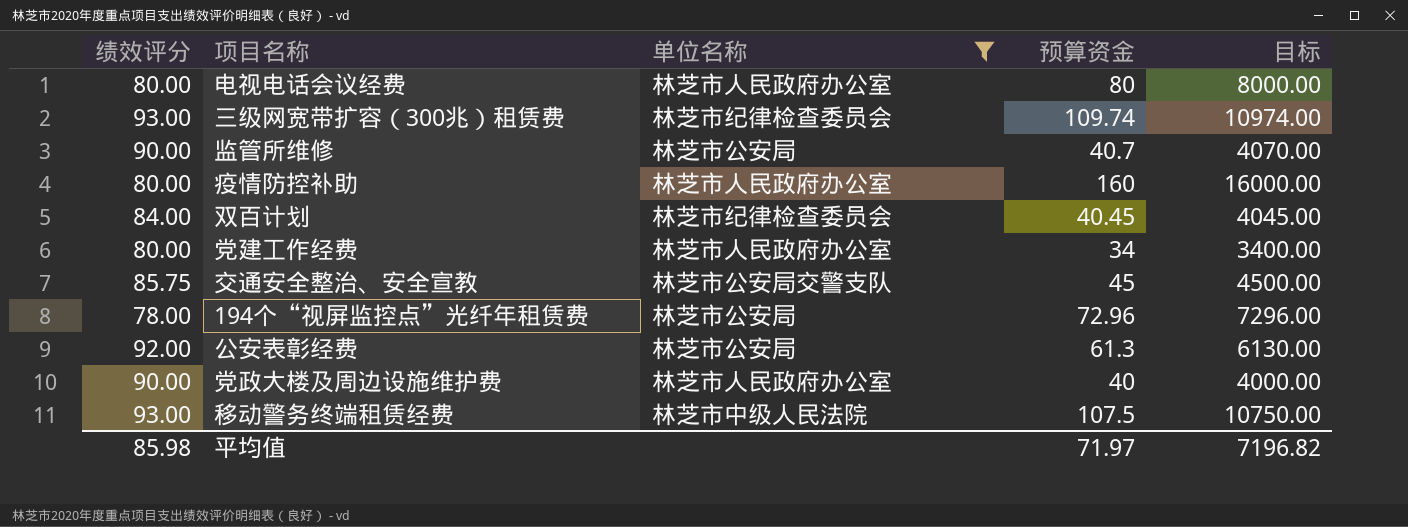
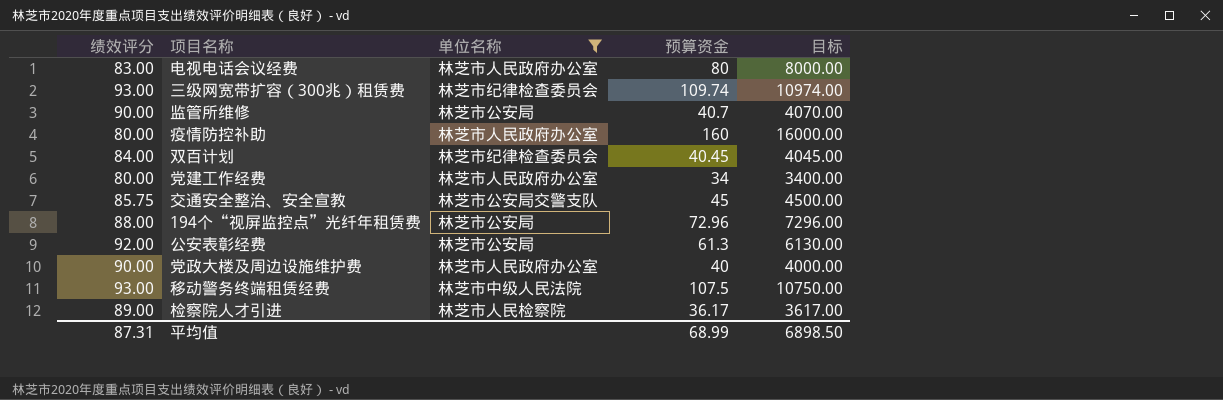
电视电话会议经费 | 绩效评分: 80.00 -> 83.00
194个“视屏监控点”光纤年租赁费 | 绩效评分: 78.00 -> 88.00
row 检察院人才引进: none -> 89.00 | 林芝市人民检察院 | 36.17 | 3617.00
平均值 | 绩效评分: 85.98 -> 87.31
平均值 | 预算资金: 71.97 -> 68.99
平均值 | 目标: 7196.82 -> 6898.50

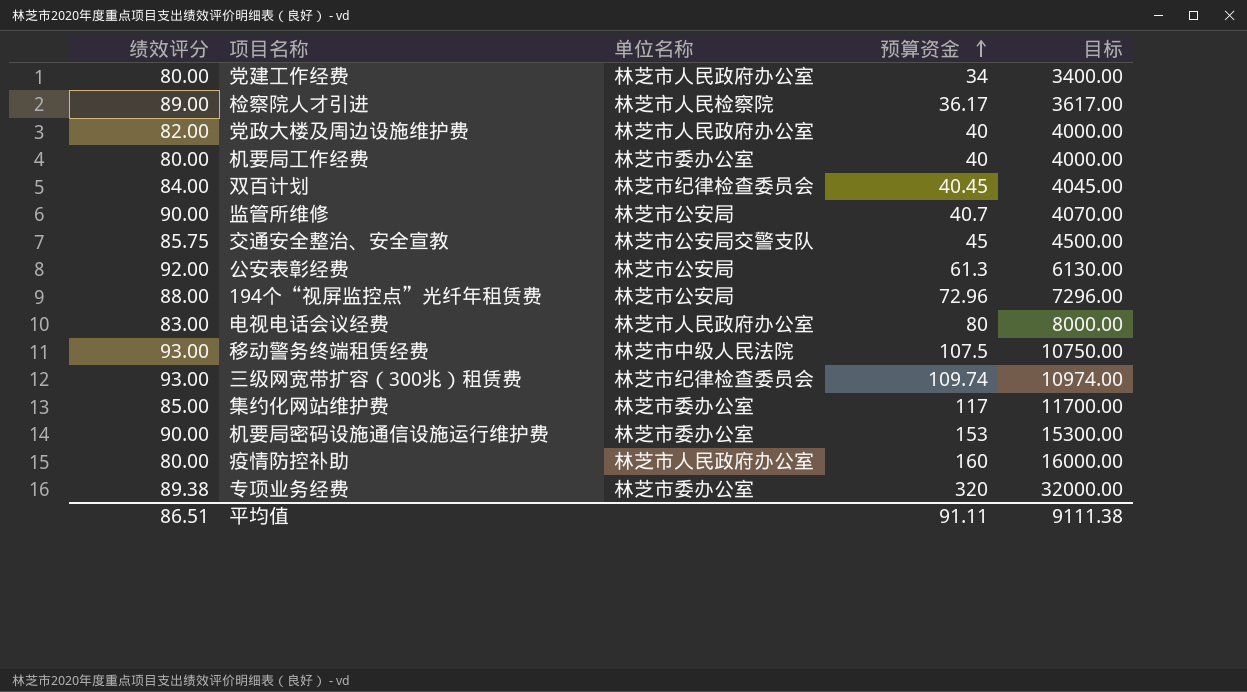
filter: 单位名称 != 林芝市委办公室 -> none
row order: none -> 预算资金 ascending
党政大楼及周边设施维护费 | 绩效评分: 90.00 -> 82.00
平均值 | 绩效评分: 87.31 -> 86.51
平均值 | 预算资金: 68.99 -> 91.11
平均值 | 目标: 6898.50 -> 9111.38

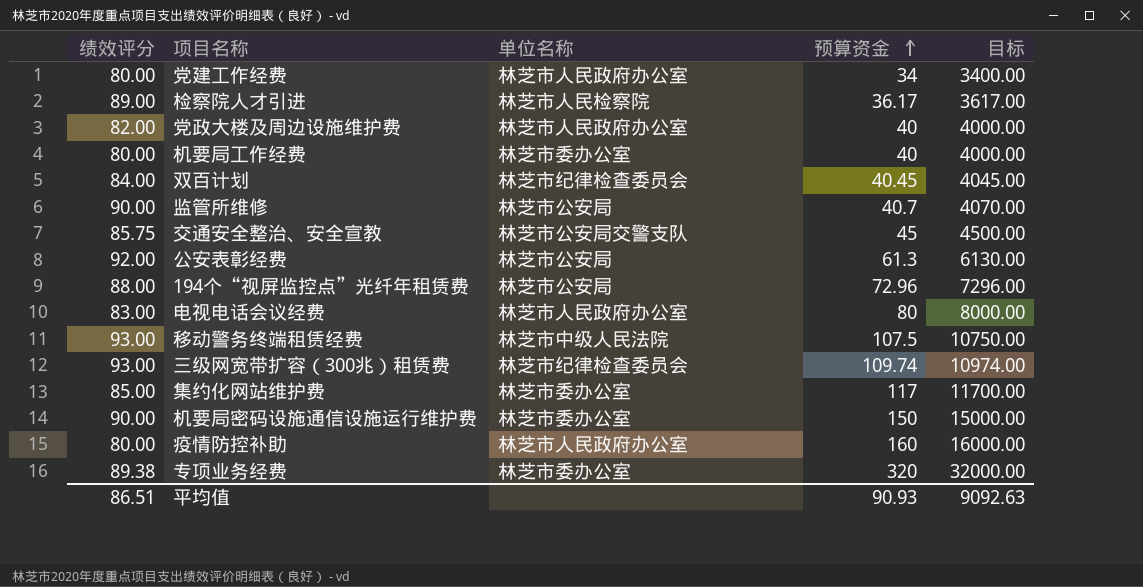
机要局密码设施通信设施运行维护费 | 预算资金: 153 -> 150
机要局密码设施通信设施运行维护费 | 目标: 15300.00 -> 15000.00
平均值 | 预算资金: 91.11 -> 90.93
平均值 | 目标: 9111.38 -> 9092.63

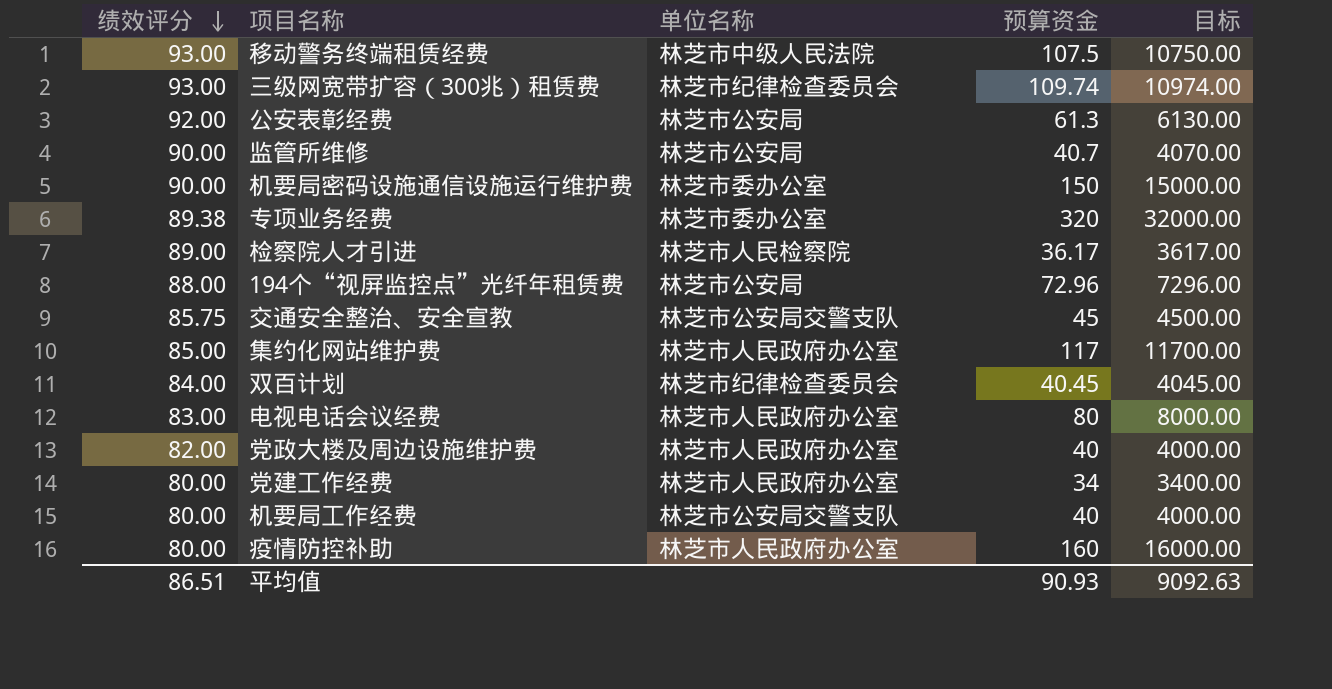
row order: 预算资金 ascending -> 绩效评分 descending
集约化网站维护费 | 单位名称: 林芝市委办公室 -> 林芝市人民政府办公室
机要局工作经费 | 单位名称: 林芝市委办公室 -> 林芝市公安局交警支队

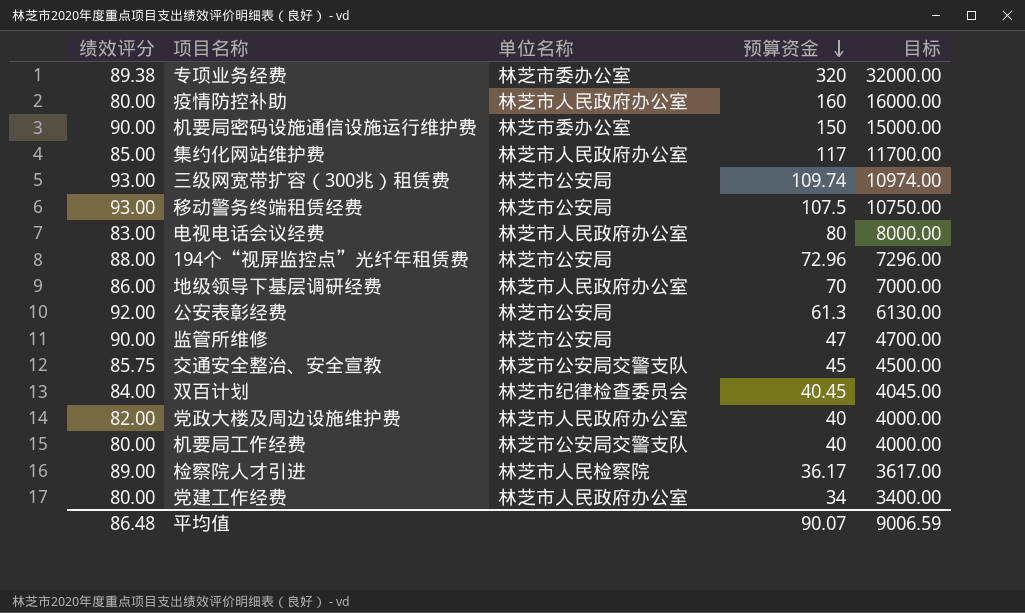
row order: 绩效评分 descending -> 预算资金 descending
三级网宽带扩容（300兆）租赁费 | 单位名称: 林芝市纪律检查委员会 -> 林芝市公安局
移动警务终端租赁经费 | 单位名称: 林芝市中级人民法院 -> 林芝市公安局
row 地级领导下基层调研经费: none -> 86.00 | 林芝市人民政府办公室 | 70 | 7000.00
监管所维修 | 预算资金: 40.7 -> 47
监管所维修 | 目标: 4070.00 -> 4700.00
平均值 | 绩效评分: 86.51 -> 86.48
平均值 | 预算资金: 90.93 -> 90.07
平均值 | 目标: 9092.63 -> 9006.59

